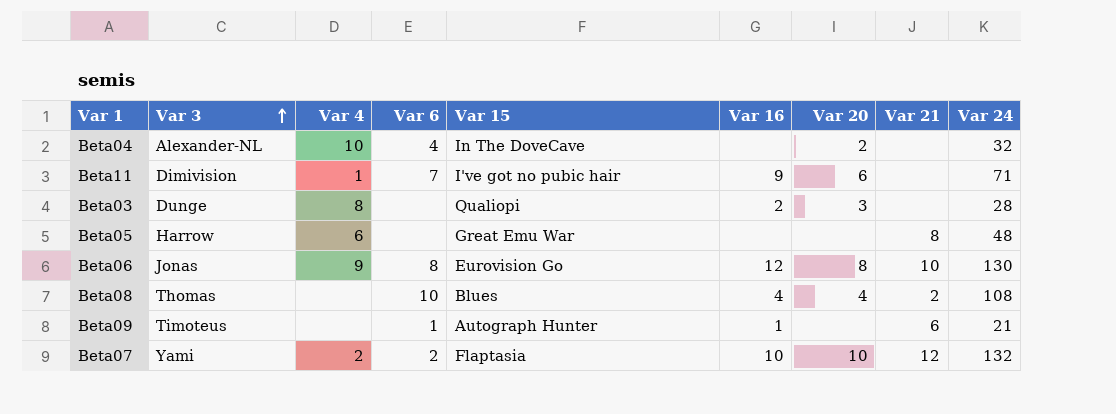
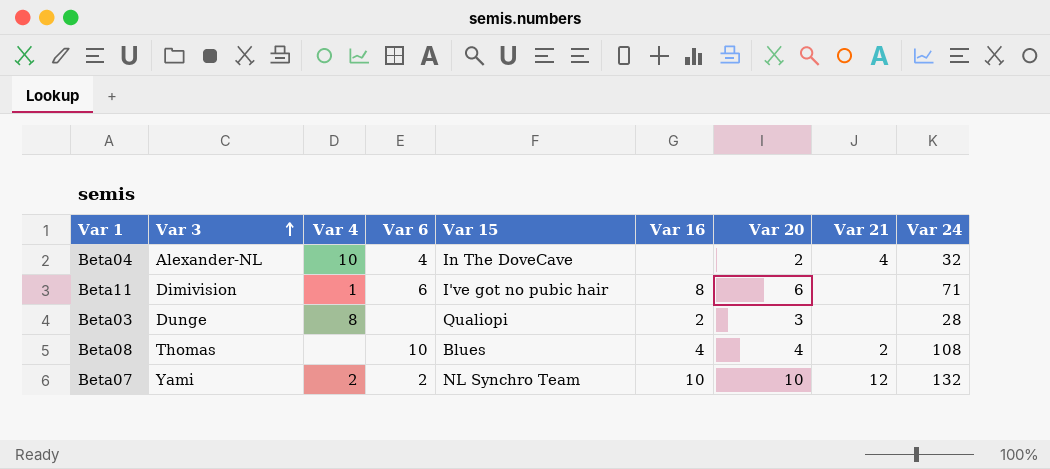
row Beta05: Harrow | 6 | none | Great Emu War | none | none | 8 | 48 -> none
row Beta06: Jonas | 9 | 8 | Eurovision Go | 12 | 8 | 10 | 130 -> none
row Beta09: Timoteus | none | 1 | Autograph Hunter | 1 | none | 6 | 21 -> none
Beta04 | Var 21: none -> 4
Beta11 | Var 6: 7 -> 6
Beta11 | Var 16: 9 -> 8
Beta07 | Var 15: Flaptasia -> NL Synchro Team

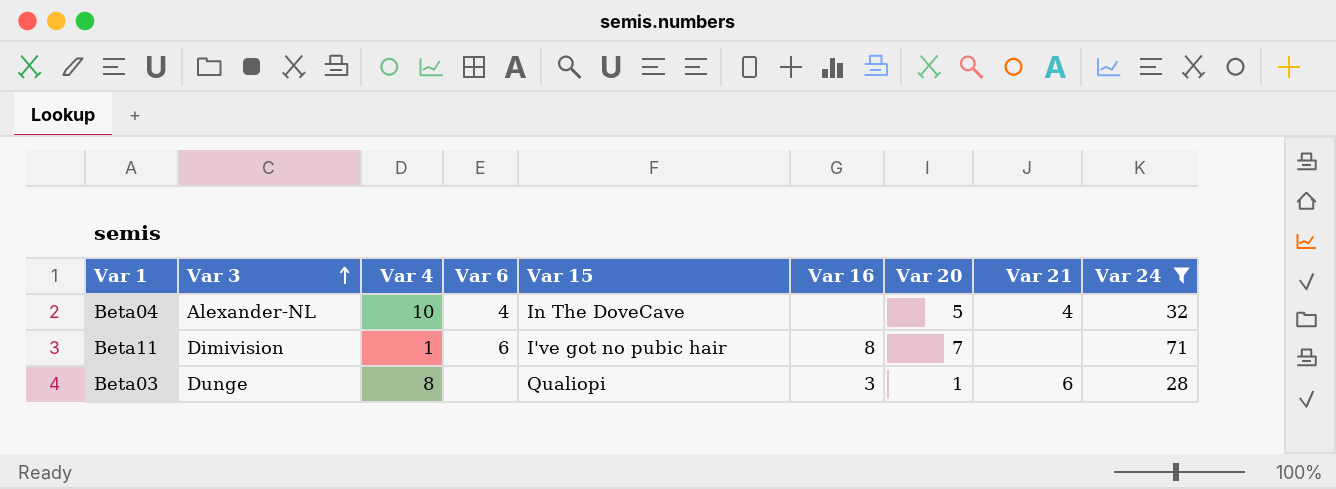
filter: none -> Var 24 <= 71
Beta04 | Var 20: 2 -> 5
Beta11 | Var 20: 6 -> 7
Beta03 | Var 16: 2 -> 3
Beta03 | Var 20: 3 -> 1
Beta03 | Var 21: none -> 6

